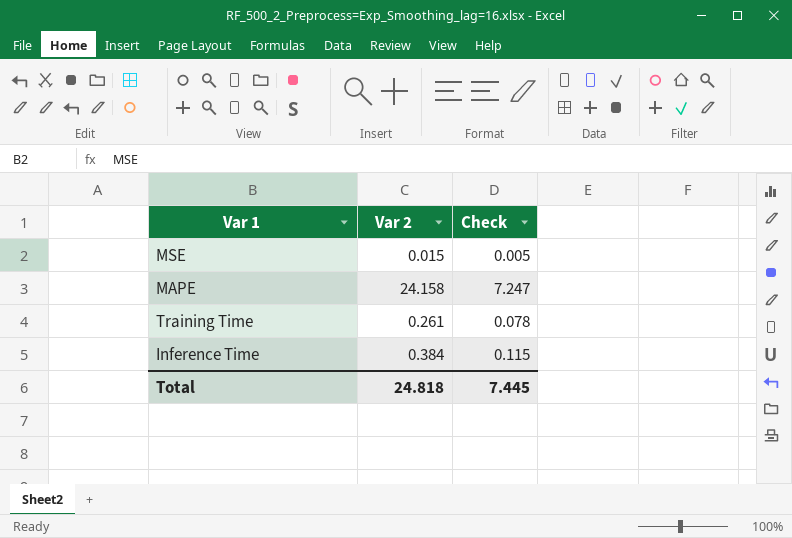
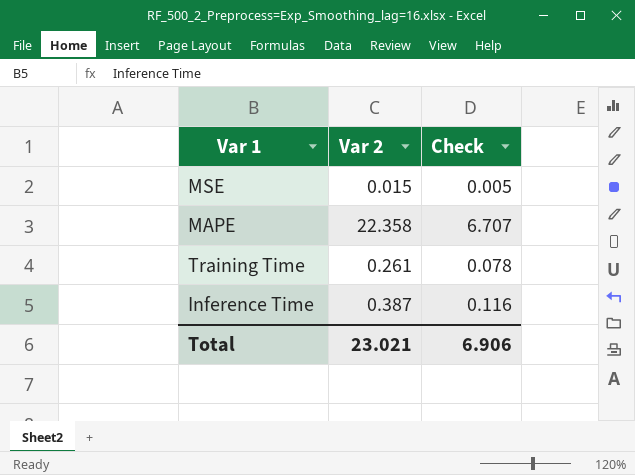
MAPE | Var 2: 24.158 -> 22.358
MAPE | Check: 7.247 -> 6.707
Inference Time | Var 2: 0.384 -> 0.387
Inference Time | Check: 0.115 -> 0.116
Total | Var 2: 24.818 -> 23.021
Total | Check: 7.445 -> 6.906

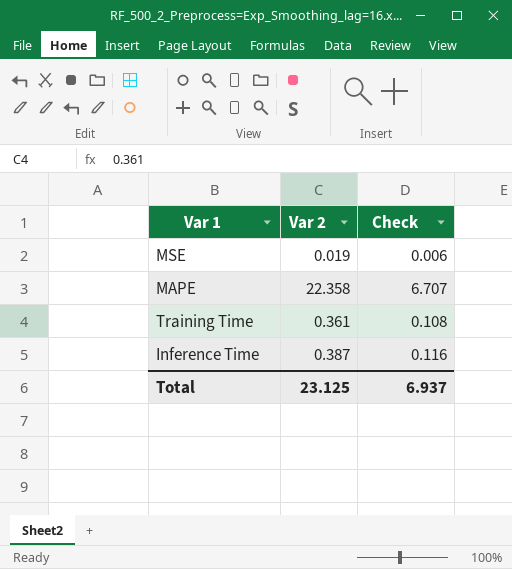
MSE | Var 2: 0.015 -> 0.019
MSE | Check: 0.005 -> 0.006
Training Time | Var 2: 0.261 -> 0.361
Training Time | Check: 0.078 -> 0.108
Total | Var 2: 23.021 -> 23.125
Total | Check: 6.906 -> 6.937

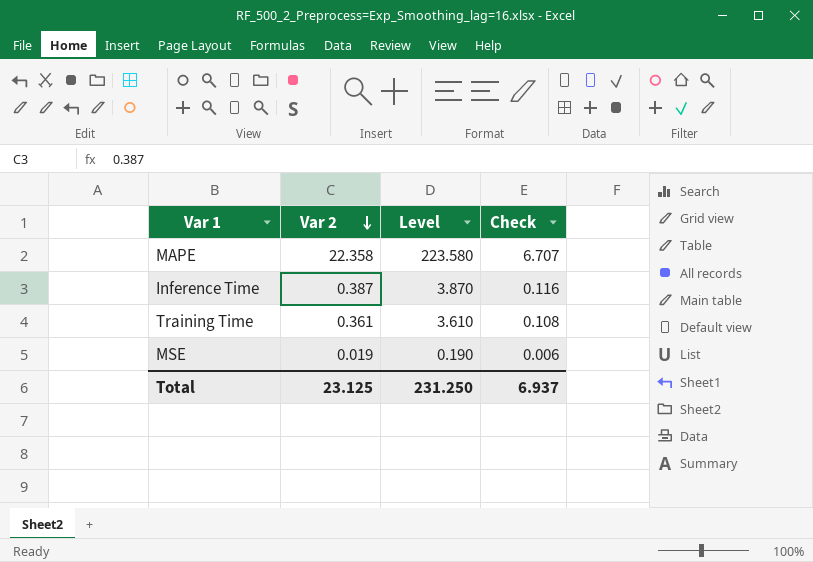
row order: none -> Var 2 descending
column Level | formula: none -> [Var 2] * 10

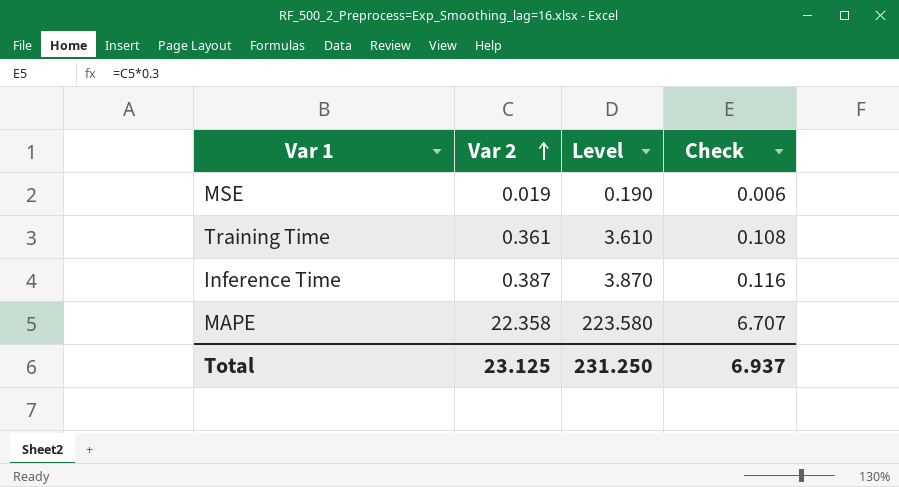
row order: Var 2 descending -> Var 2 ascending

